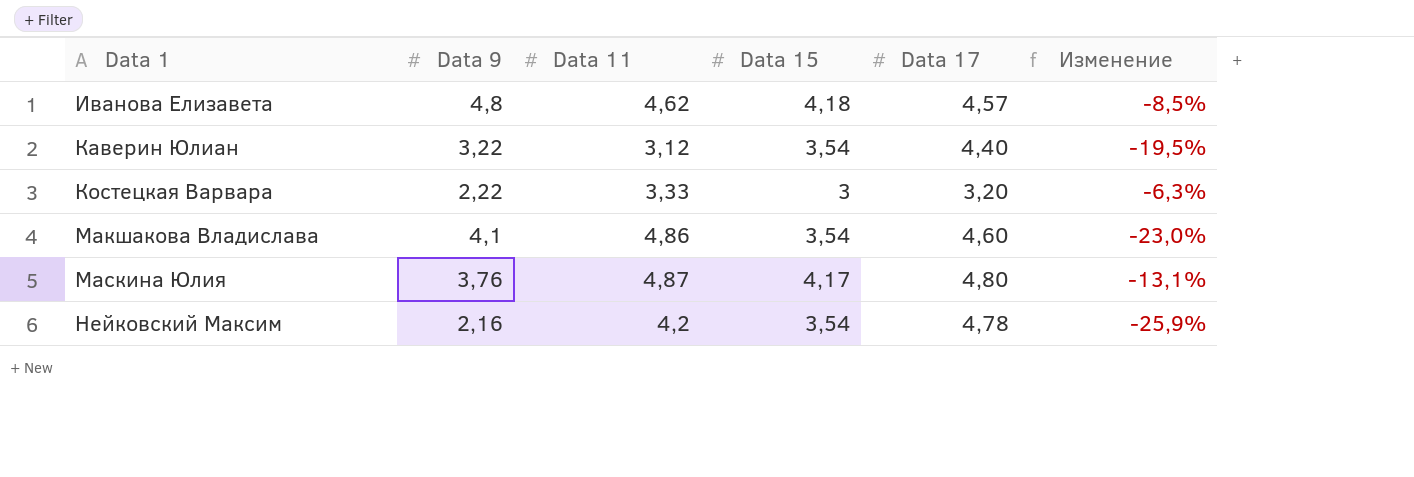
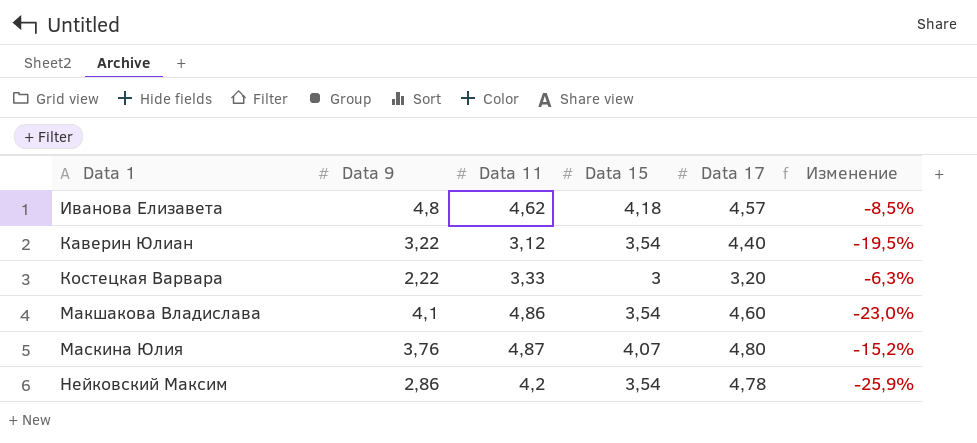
Маскина Юлия | Data 15: 4,17 -> 4,07
Маскина Юлия | Изменение: -13,1% -> -15,2%
Нейковский Максим | Data 9: 2,16 -> 2,86

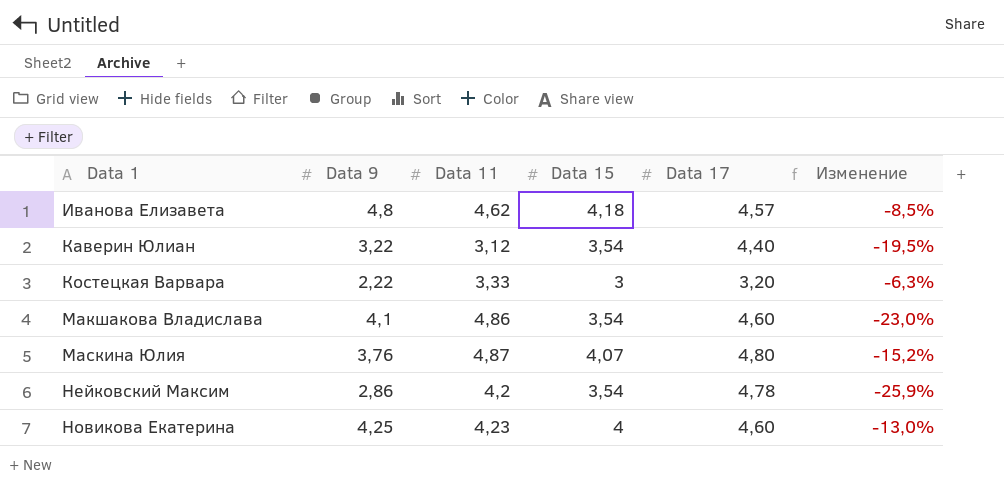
row Новикова Екатерина: none -> 4,25 | 4,23 | 4 | 4,60 | -13,0%

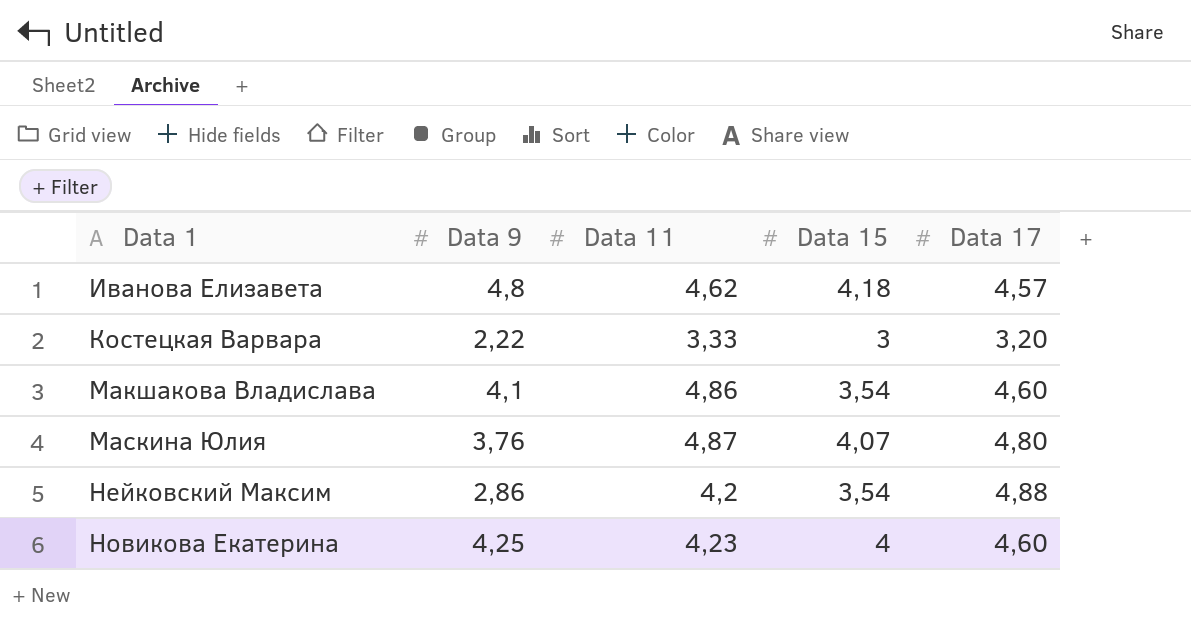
column Изменение | formula: ([Data 15] - [Data 17]) / [Data 17] -> none
row Каверин Юлиан: 3,22 | 3,12 | 3,54 | 4,40 | -19,5% -> none
Нейковский Максим | Data 17: 4,78 -> 4,88

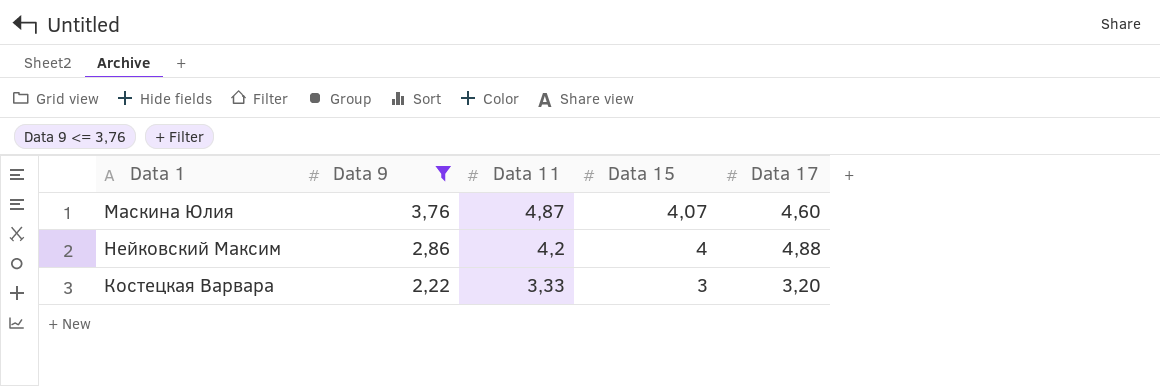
filter: none -> Data 9 <= 3,76
row order: Data 1 ascending -> Data 9 descending
Маскина Юлия | Data 17: 4,80 -> 4,60
Нейковский Максим | Data 15: 3,54 -> 4

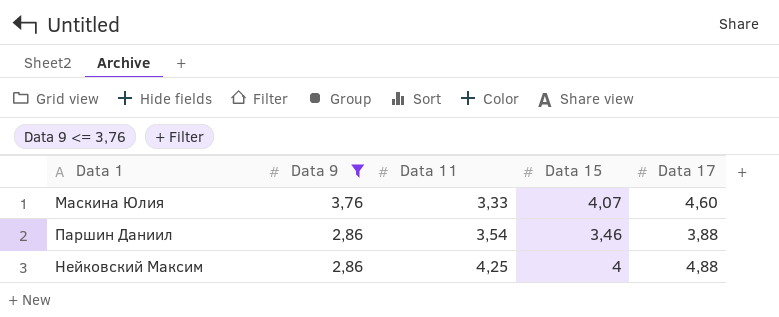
row Костецкая Варвара: 2,22 | 3,33 | 3 | 3,20 -> none
Маскина Юлия | Data 11: 4,87 -> 3,33
row Паршин Даниил: none -> 2,86 | 3,54 | 3,46 | 3,88
Нейковский Максим | Data 11: 4,2 -> 4,25

